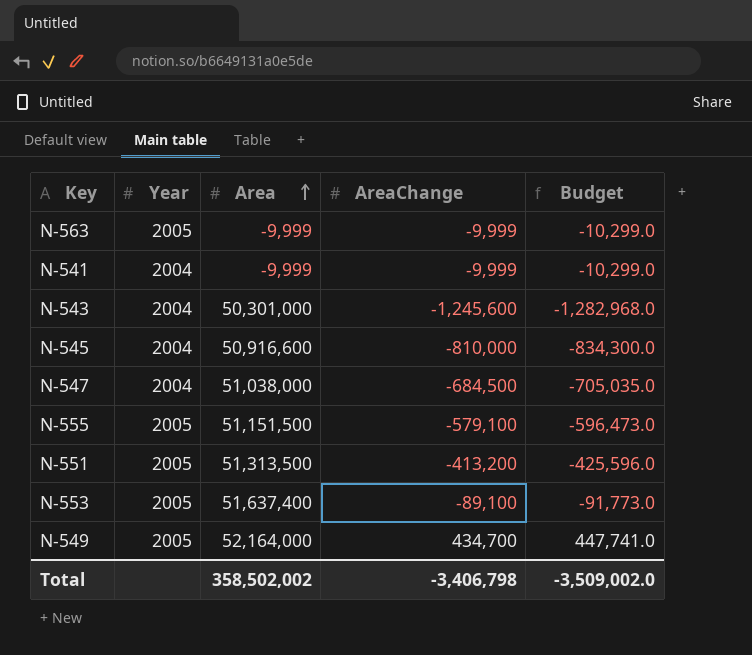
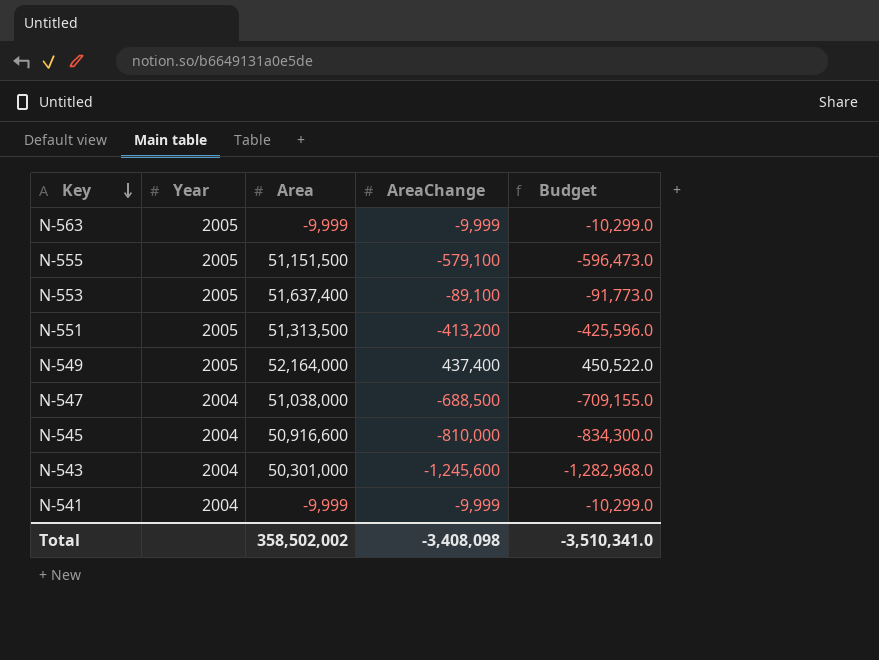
row order: Area ascending -> Key descending
N-549 | AreaChange: 434,700 -> 437,400
N-549 | Budget: 447,741.0 -> 450,522.0
N-547 | AreaChange: -684,500 -> -688,500
N-547 | Budget: -705,035.0 -> -709,155.0
Total | AreaChange: -3,406,798 -> -3,408,098
Total | Budget: -3,509,002.0 -> -3,510,341.0

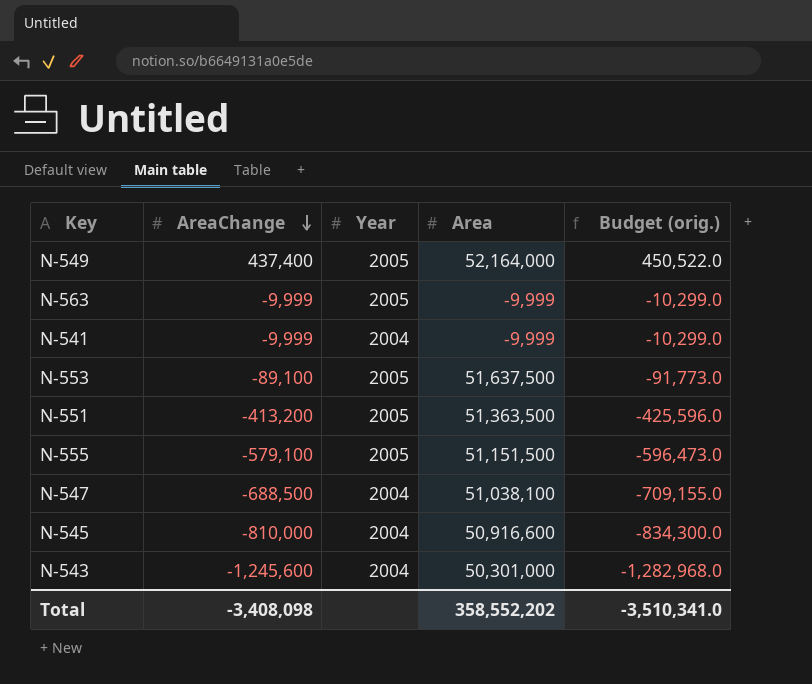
row order: Key descending -> AreaChange descending
column AreaChange | position: 4 -> 2
column name: Budget -> Budget (orig.)
N-553 | Area: 51,637,400 -> 51,637,500
N-551 | Area: 51,313,500 -> 51,363,500
N-547 | Area: 51,038,000 -> 51,038,100
Total | Area: 358,502,002 -> 358,552,202

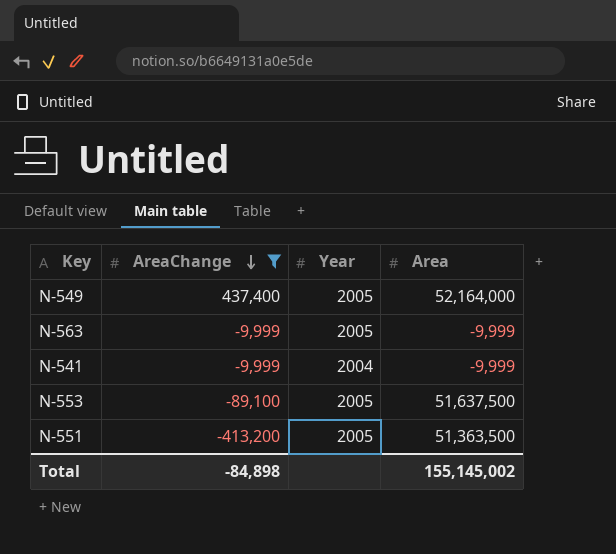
filter: none -> AreaChange >= -413,200
column Budget (orig.) | formula: [AreaChange] * 1.03 -> none
Total | AreaChange: -3,408,098 -> -84,898
Total | Area: 358,552,202 -> 155,145,002

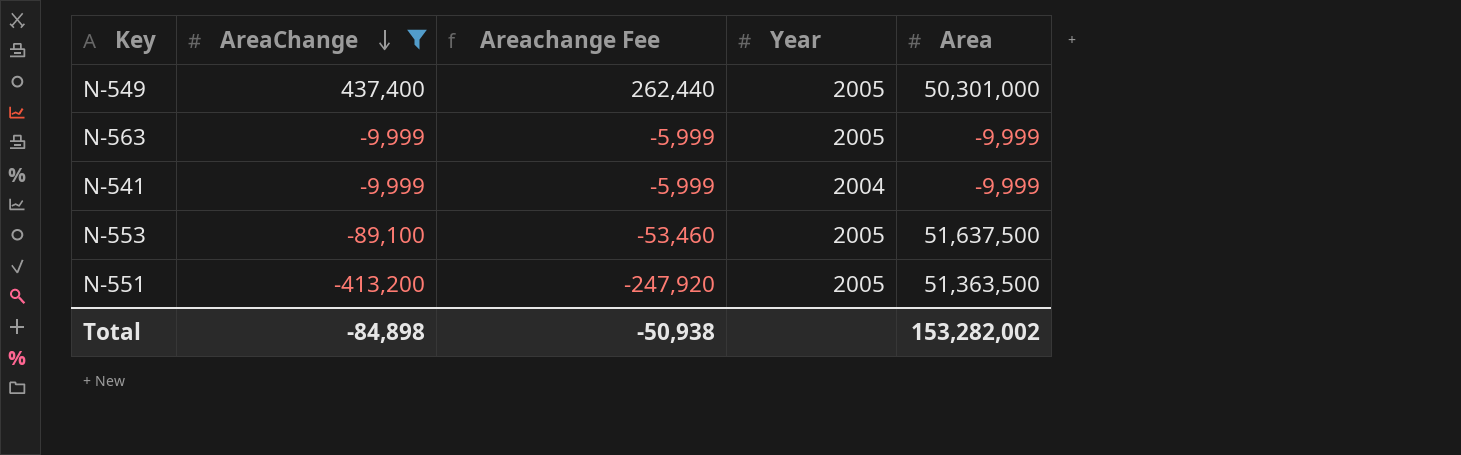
column Areachange Fee | formula: none -> [AreaChange] * 0.6
N-549 | Area: 52,164,000 -> 50,301,000
Total | Area: 155,145,002 -> 153,282,002

